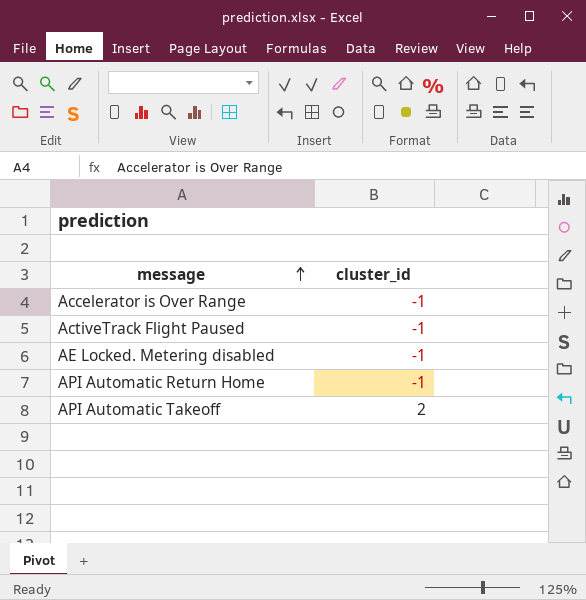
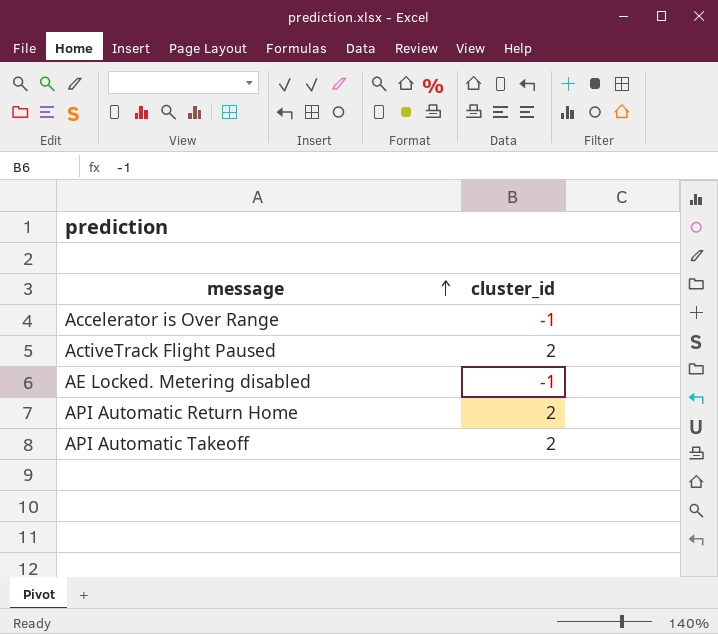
ActiveTrack Flight Paused | cluster_id: -1 -> 2
API Automatic Return Home | cluster_id: -1 -> 2

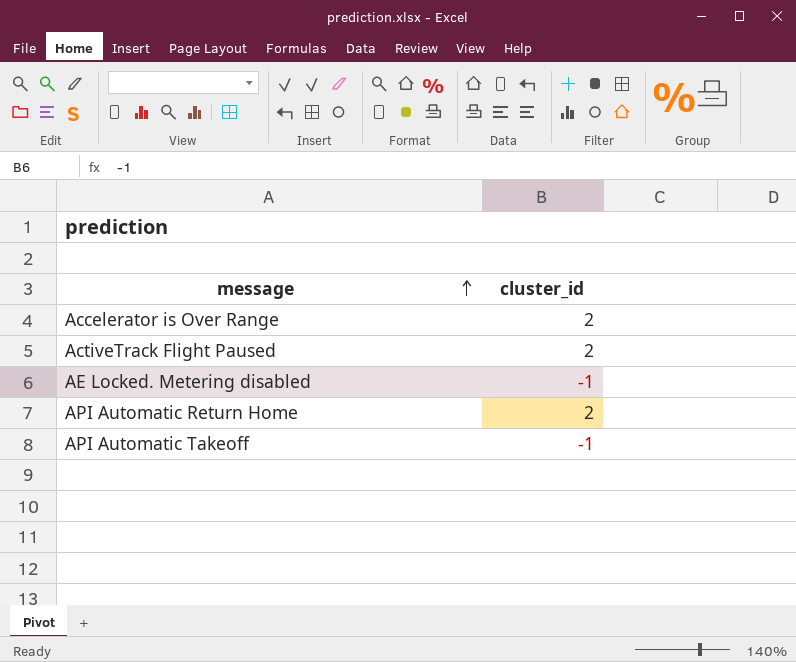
Accelerator is Over Range | cluster_id: -1 -> 2
API Automatic Takeoff | cluster_id: 2 -> -1

